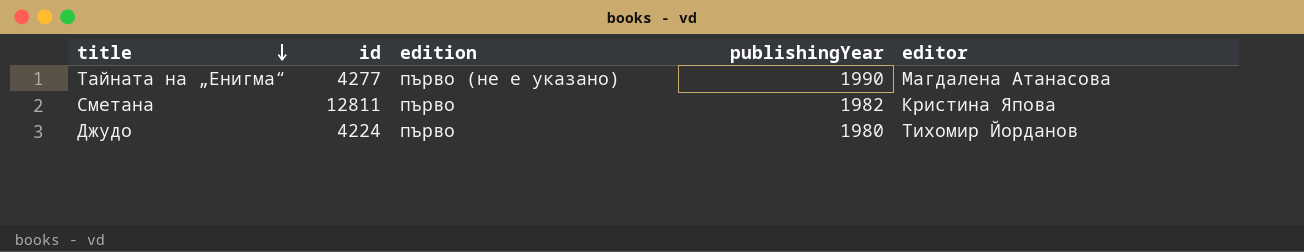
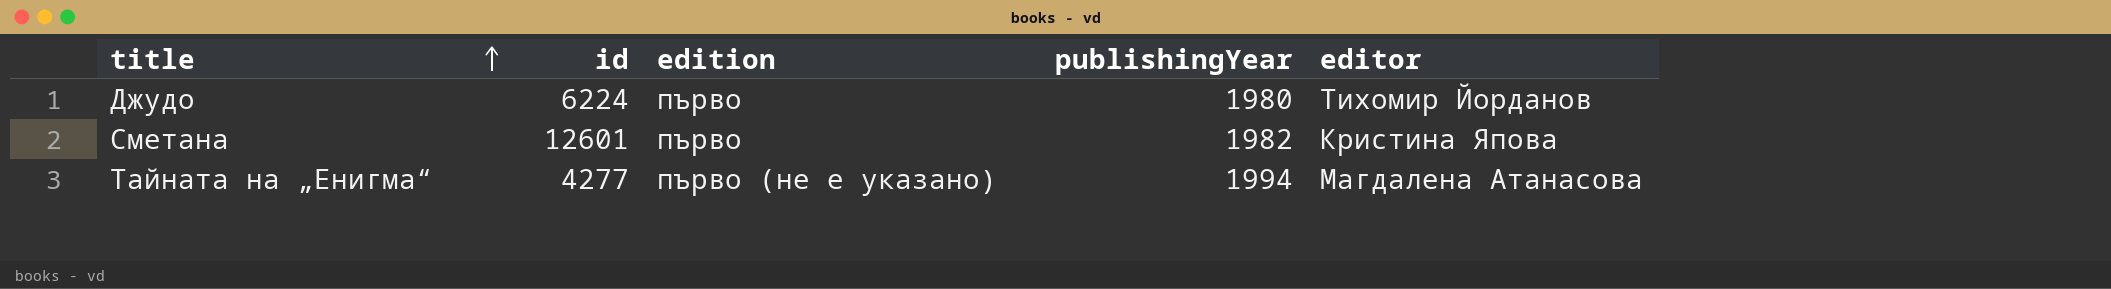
row order: title descending -> title ascending
Джудо | id: 4224 -> 6224
Сметана | id: 12811 -> 12601
Тайната на „Енигма“ | publishingYear: 1990 -> 1994

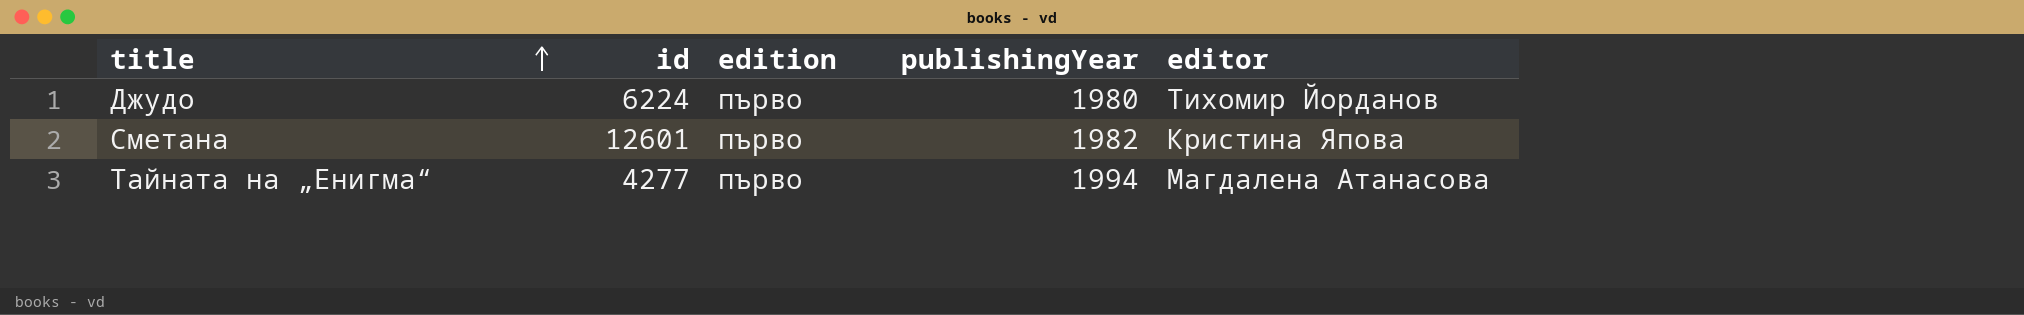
Тайната на „Енигма“ | edition: първо (не е указано) -> първо

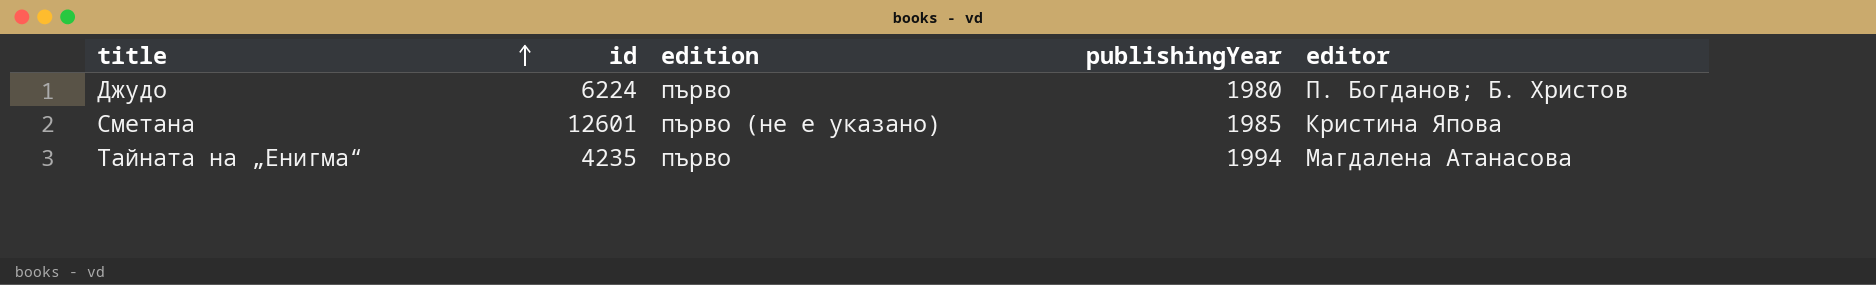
Джудо | editor: Тихомир Йорданов -> П. Богданов; Б. Христов
Сметана | edition: първо -> първо (не е указано)
Сметана | publishingYear: 1982 -> 1985
Тайната на „Енигма“ | id: 4277 -> 4235

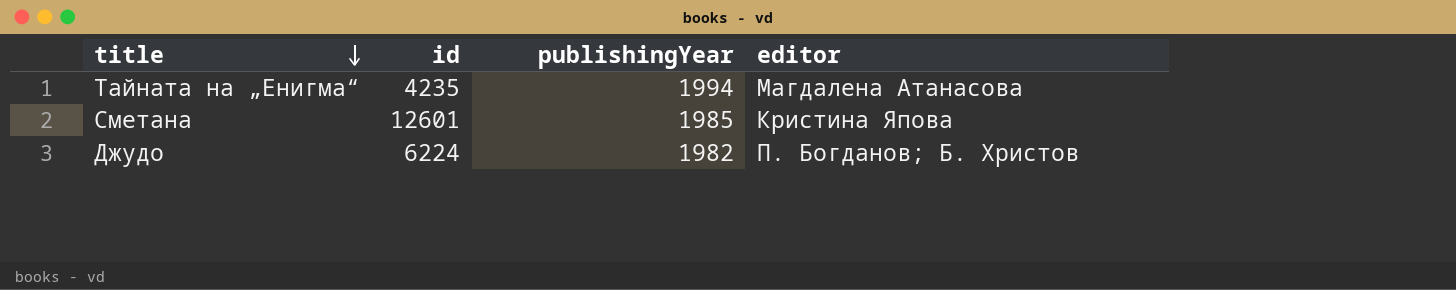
row order: title ascending -> title descending
column edition | position: 3 -> none
Джудо | publishingYear: 1980 -> 1982

